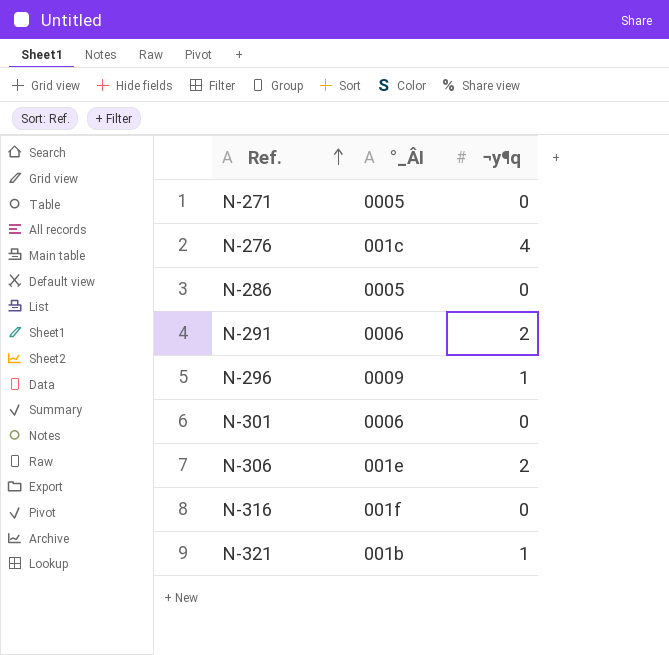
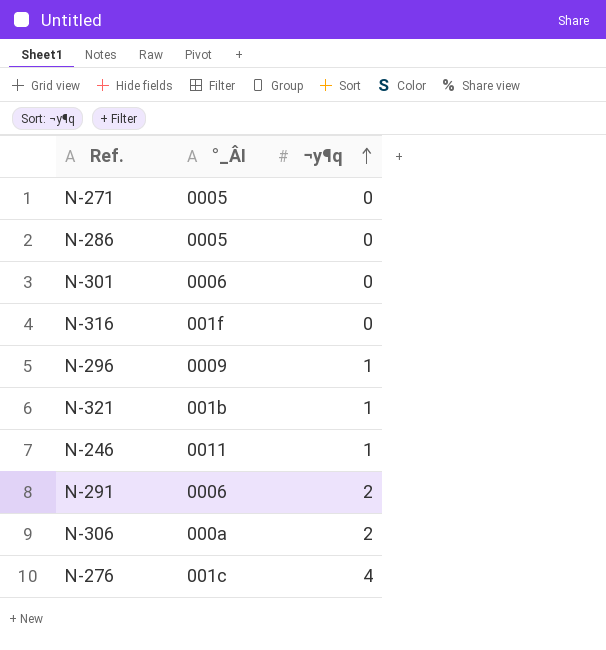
row order: Ref. ascending -> ¬y¶q ascending
row N-246: none -> 0011 | 1
N-306 | °_ÂI: 001e -> 000a

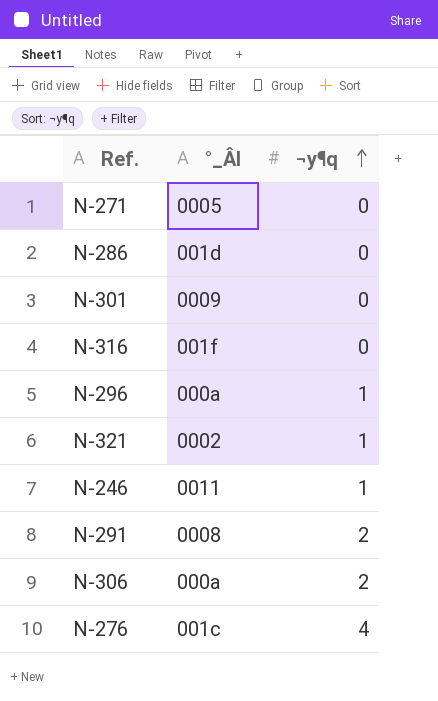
N-286 | °_ÂI: 0005 -> 001d
N-301 | °_ÂI: 0006 -> 0009
N-296 | °_ÂI: 0009 -> 000a
N-321 | °_ÂI: 001b -> 0002
N-291 | °_ÂI: 0006 -> 0008

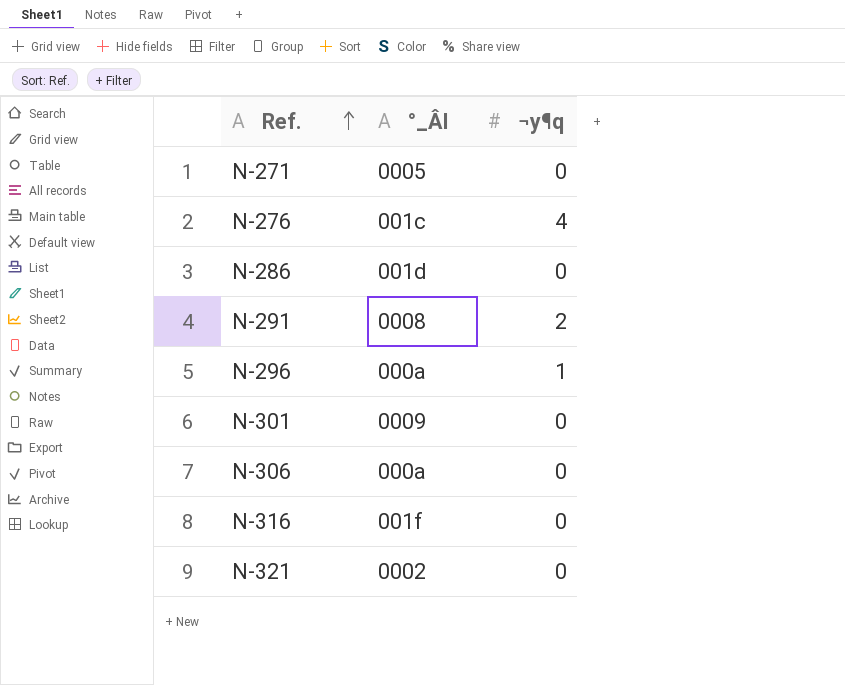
row order: ¬y¶q ascending -> Ref. ascending
row N-246: 0011 | 1 -> none
N-306 | ¬y¶q: 2 -> 0
N-321 | ¬y¶q: 1 -> 0

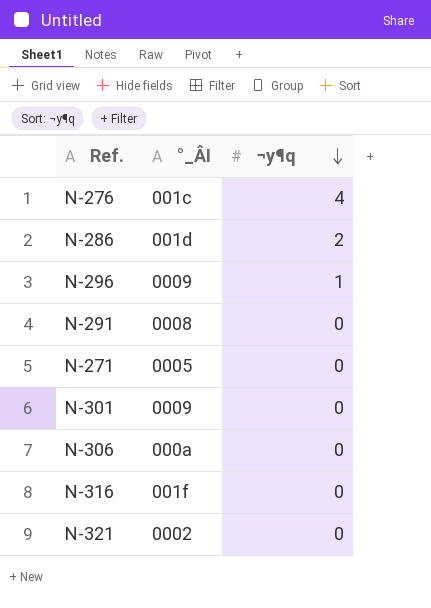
row order: Ref. ascending -> ¬y¶q descending
N-286 | ¬y¶q: 0 -> 2
N-296 | °_ÂI: 000a -> 0009
N-291 | ¬y¶q: 2 -> 0

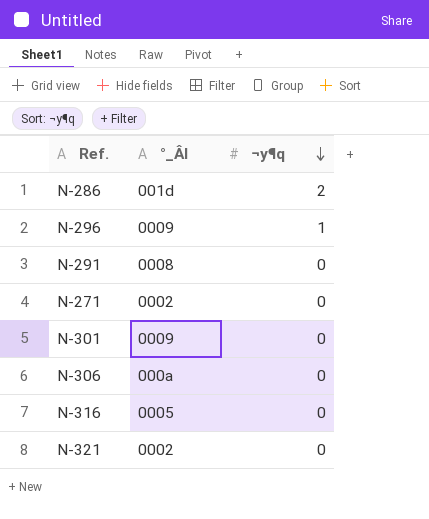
row N-276: 001c | 4 -> none
N-271 | °_ÂI: 0005 -> 0002
N-316 | °_ÂI: 001f -> 0005

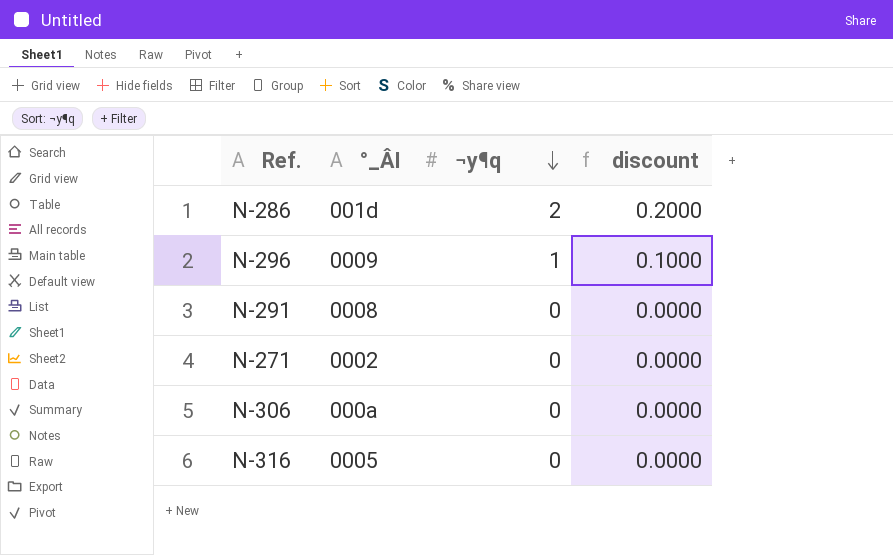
column discount | formula: none -> [¬y¶q] * 0.1
row N-301: 0009 | 0 -> none
row N-321: 0002 | 0 -> none

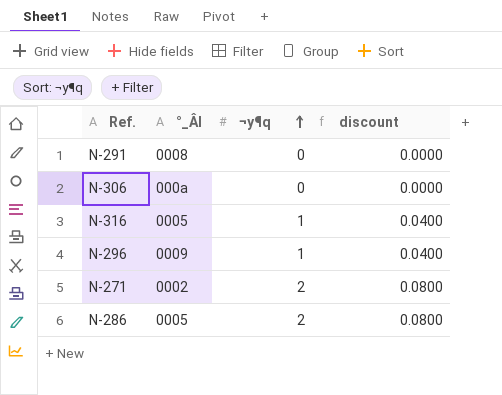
row order: ¬y¶q descending -> ¬y¶q ascending
column discount | formula: [¬y¶q] * 0.1 -> [¬y¶q] * 0.04
N-316 | ¬y¶q: 0 -> 1
N-271 | ¬y¶q: 0 -> 2
N-286 | °_ÂI: 001d -> 0005

